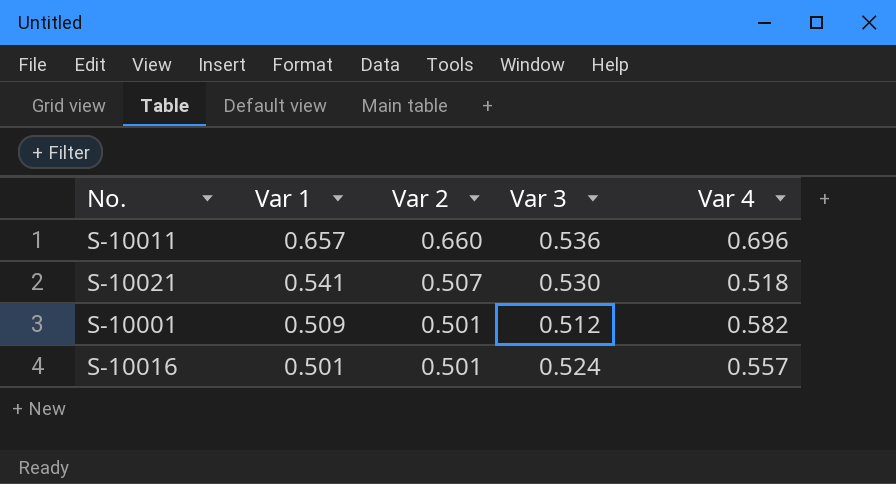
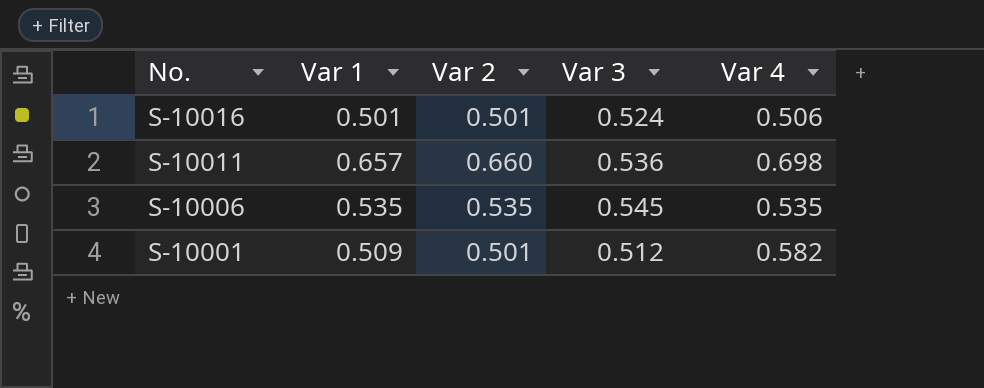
row order: Var 1 descending -> No. descending
row S-10021: 0.541 | 0.507 | 0.530 | 0.518 -> none
S-10016 | Var 4: 0.557 -> 0.506
S-10011 | Var 4: 0.696 -> 0.698
row S-10006: none -> 0.535 | 0.535 | 0.545 | 0.535

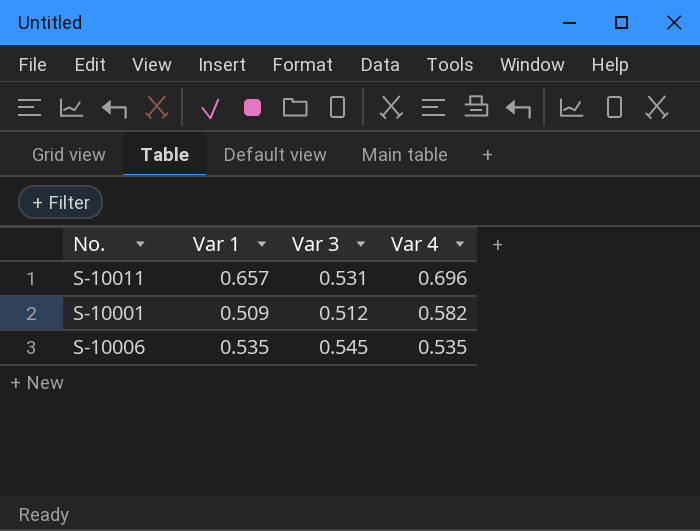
row order: No. descending -> Var 4 descending
column Var 2 | position: 3 -> none
row S-10016: 0.501 | 0.501 | 0.524 | 0.506 -> none
S-10011 | Var 3: 0.536 -> 0.531
S-10011 | Var 4: 0.698 -> 0.696

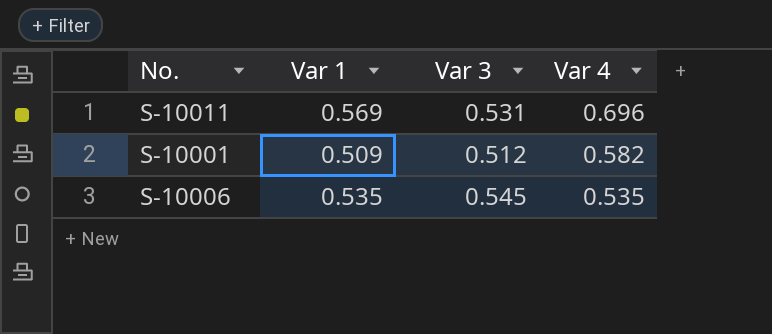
S-10011 | Var 1: 0.657 -> 0.569

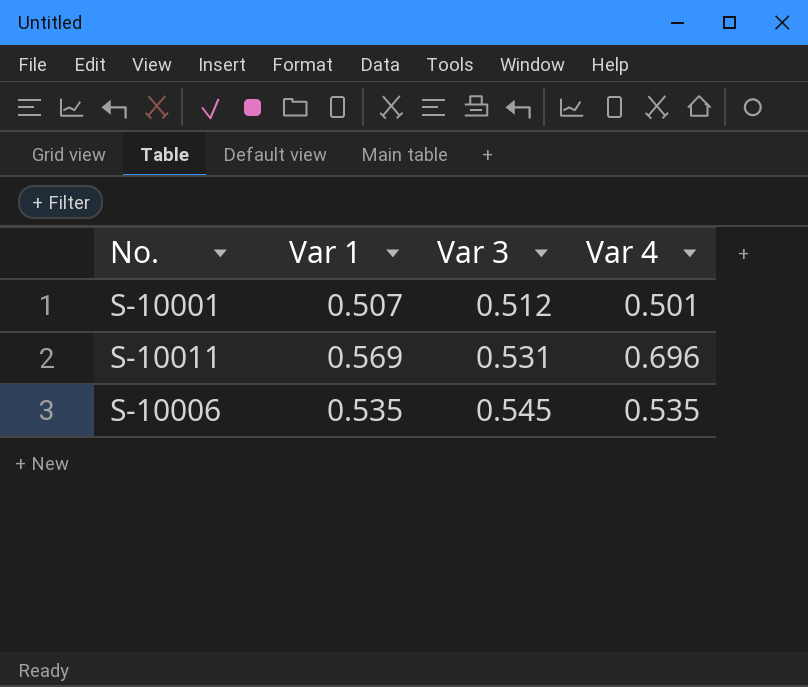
row order: Var 4 descending -> Var 3 ascending
S-10001 | Var 1: 0.509 -> 0.507
S-10001 | Var 4: 0.582 -> 0.501

